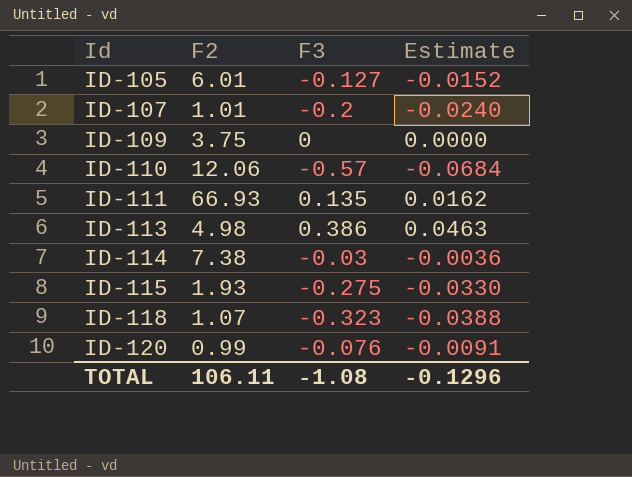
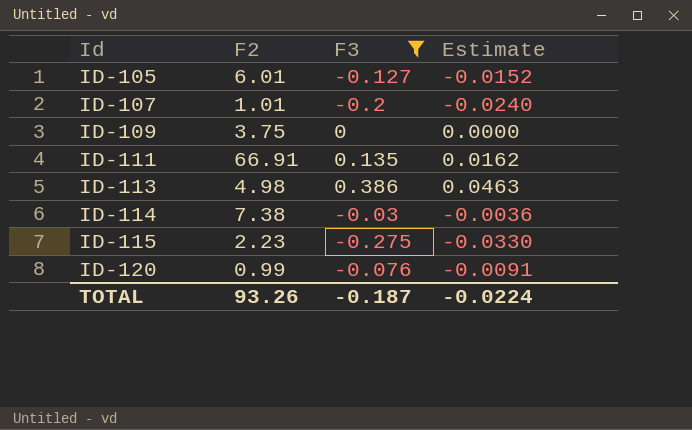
filter: none -> F3 >= -0.275
ID-111 | F2: 66.93 -> 66.91
ID-115 | F2: 1.93 -> 2.23
TOTAL | F2: 106.11 -> 93.26
TOTAL | F3: -1.08 -> -0.187
TOTAL | Estimate: -0.1296 -> -0.0224

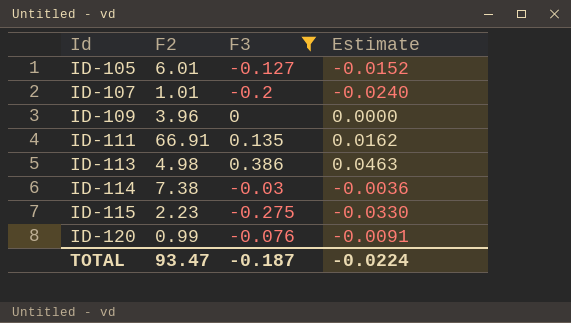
ID-109 | F2: 3.75 -> 3.96
TOTAL | F2: 93.26 -> 93.47

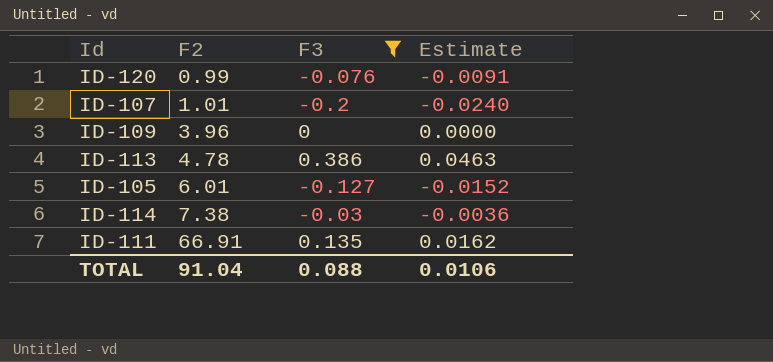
row order: Id ascending -> F2 ascending
row ID-115: 2.23 | -0.275 | -0.0330 -> none
ID-113 | F2: 4.98 -> 4.78
TOTAL | F2: 93.47 -> 91.04
TOTAL | F3: -0.187 -> 0.088
TOTAL | Estimate: -0.0224 -> 0.0106

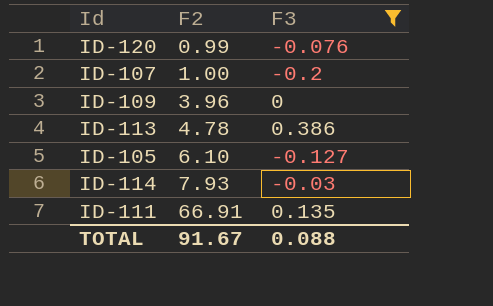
column Estimate | formula: [F3] * 0.12 -> none
ID-107 | F2: 1.01 -> 1.00
ID-105 | F2: 6.01 -> 6.10
ID-114 | F2: 7.38 -> 7.93
TOTAL | F2: 91.04 -> 91.67

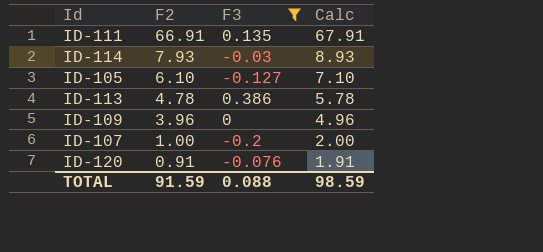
row order: F2 ascending -> F2 descending
column Calc | formula: none -> [F2] + 1
ID-120 | F2: 0.99 -> 0.91
TOTAL | F2: 91.67 -> 91.59

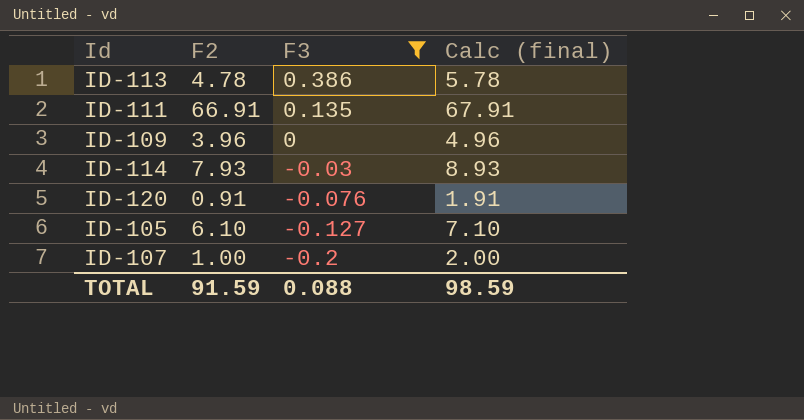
row order: F2 descending -> F3 descending
column name: Calc -> Calc (final)

